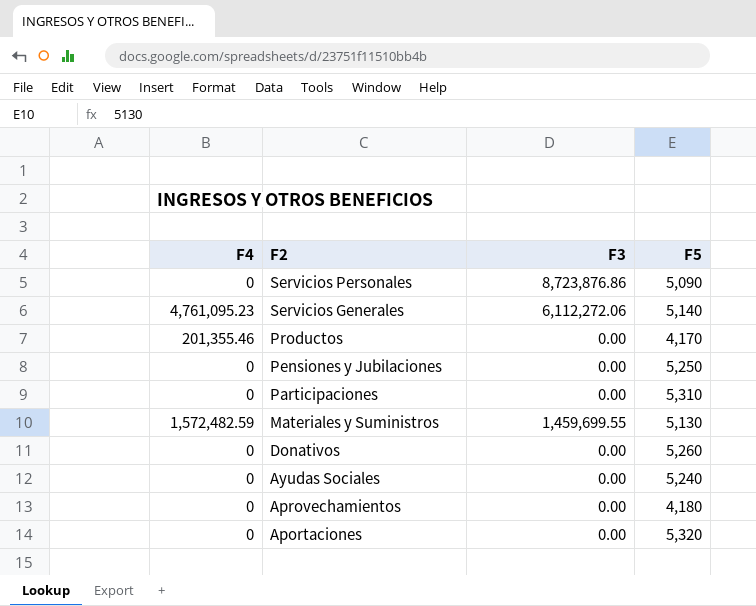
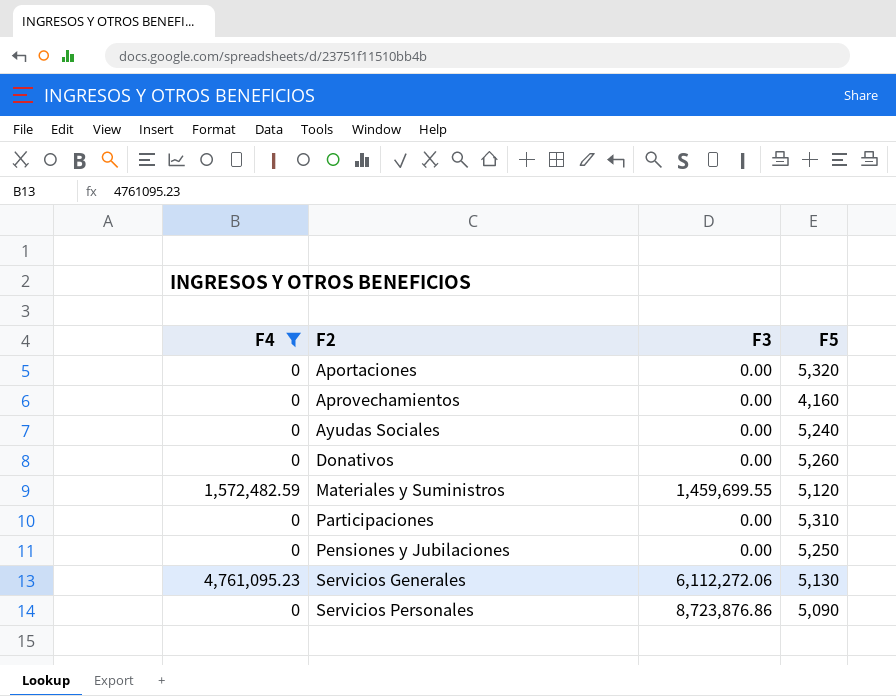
filter: none -> F4 != 201,355.46
row order: F2 descending -> F2 ascending
Aprovechamientos | F5: 4,180 -> 4,160
Materiales y Suministros | F5: 5,130 -> 5,120
Servicios Generales | F5: 5,140 -> 5,130

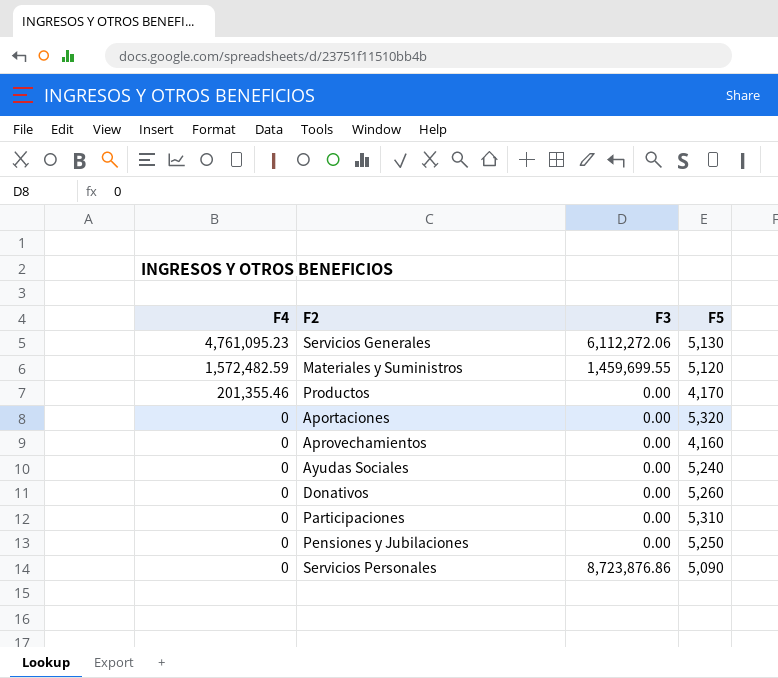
filter: F4 != 201,355.46 -> none
row order: F2 ascending -> F4 descending

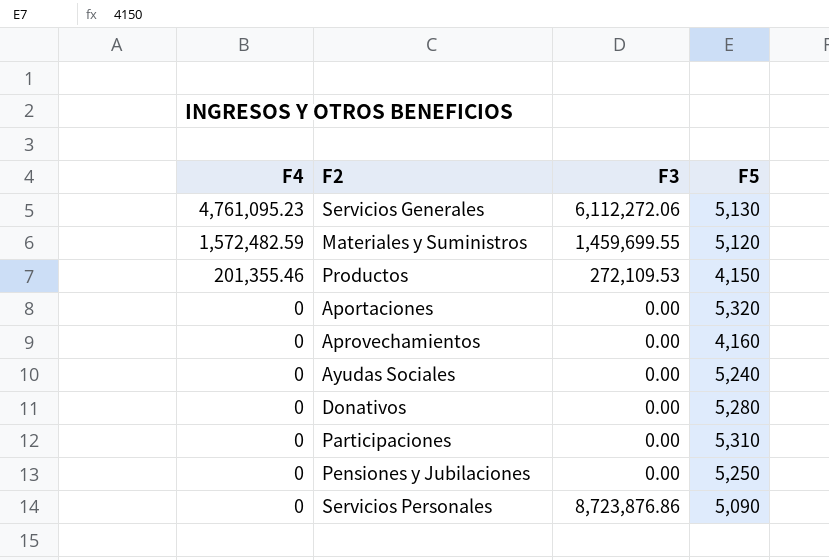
Productos | F3: 0.00 -> 272,109.53
Productos | F5: 4,170 -> 4,150
Donativos | F5: 5,260 -> 5,280

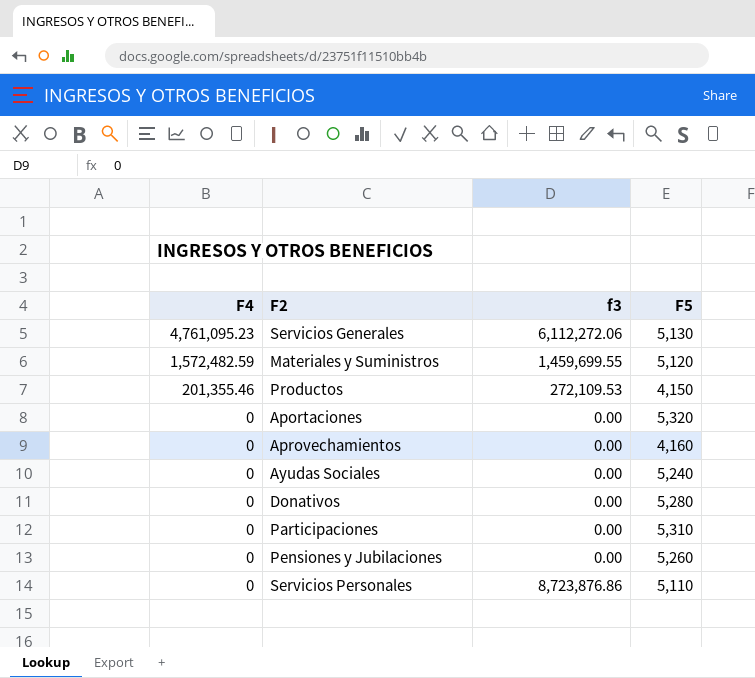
column name: F3 -> f3
Pensiones y Jubilaciones | F5: 5,250 -> 5,260
Servicios Personales | F5: 5,090 -> 5,110

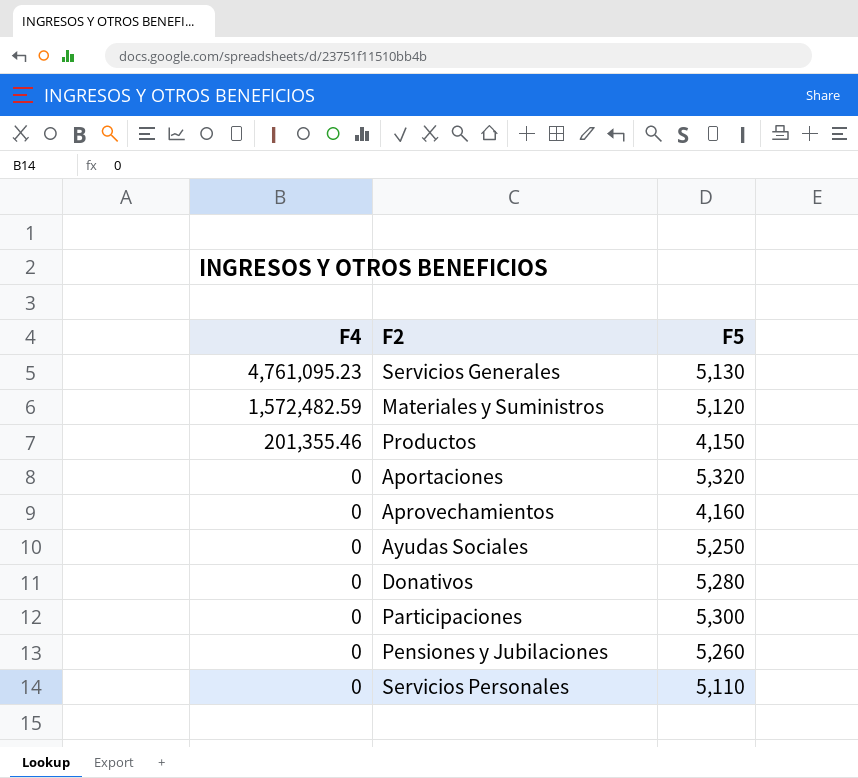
column f3 | position: 3 -> none
Ayudas Sociales | F5: 5,240 -> 5,250
Participaciones | F5: 5,310 -> 5,300

